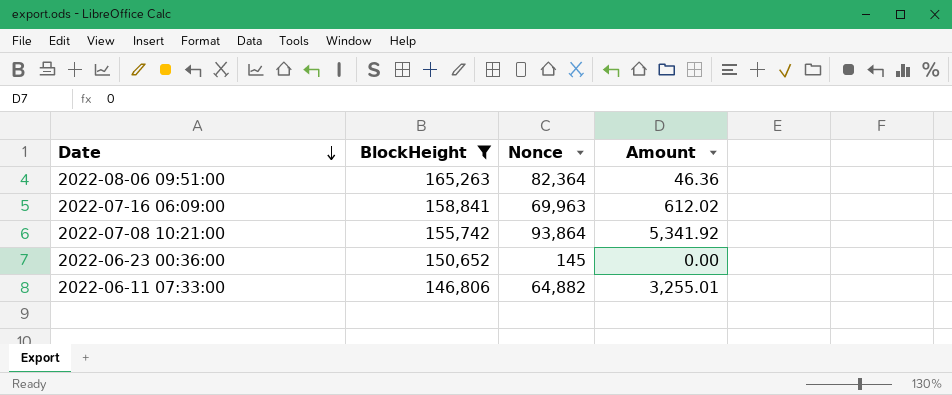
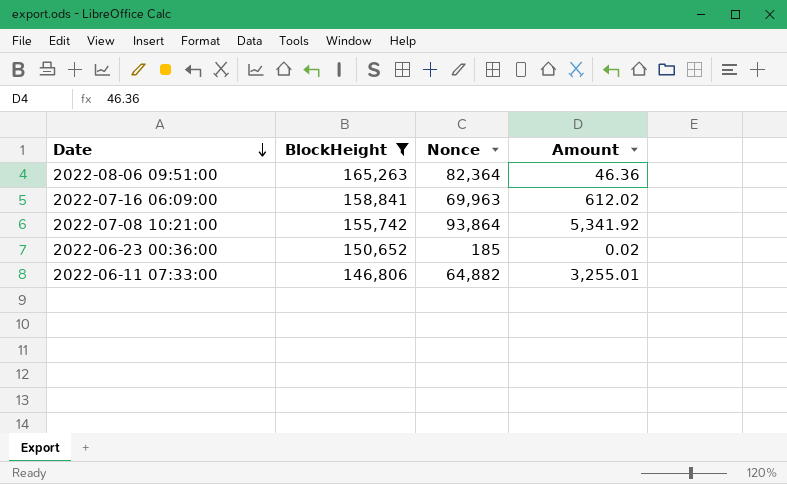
2022-06-23 00:36:00 | Nonce: 145 -> 185
2022-06-23 00:36:00 | Amount: 0.00 -> 0.02

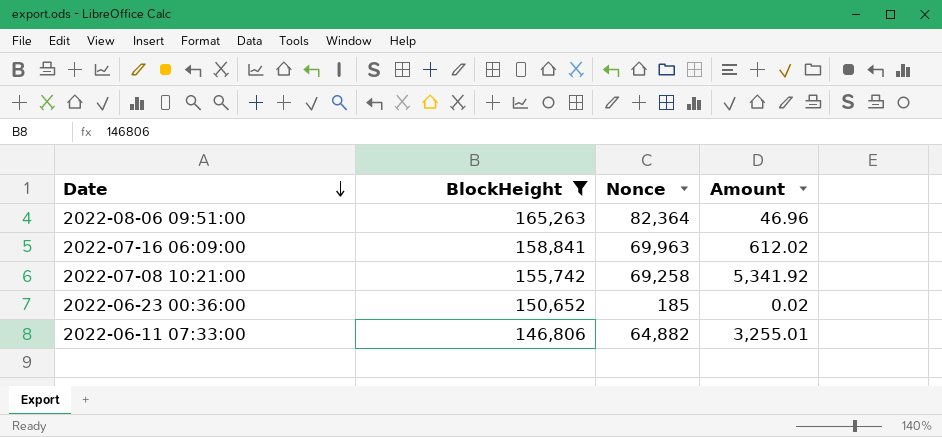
2022-08-06 09:51:00 | Amount: 46.36 -> 46.96
2022-07-08 10:21:00 | Nonce: 93,864 -> 69,258

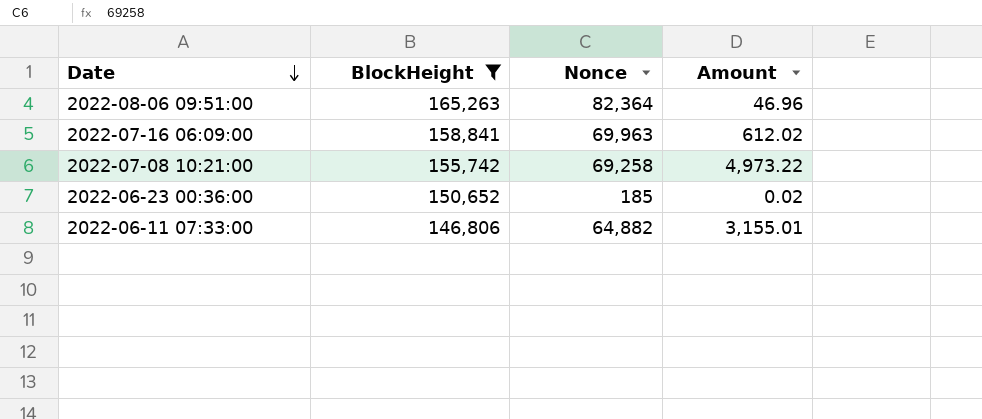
2022-07-08 10:21:00 | Amount: 5,341.92 -> 4,973.22
2022-06-11 07:33:00 | Amount: 3,255.01 -> 3,155.01

